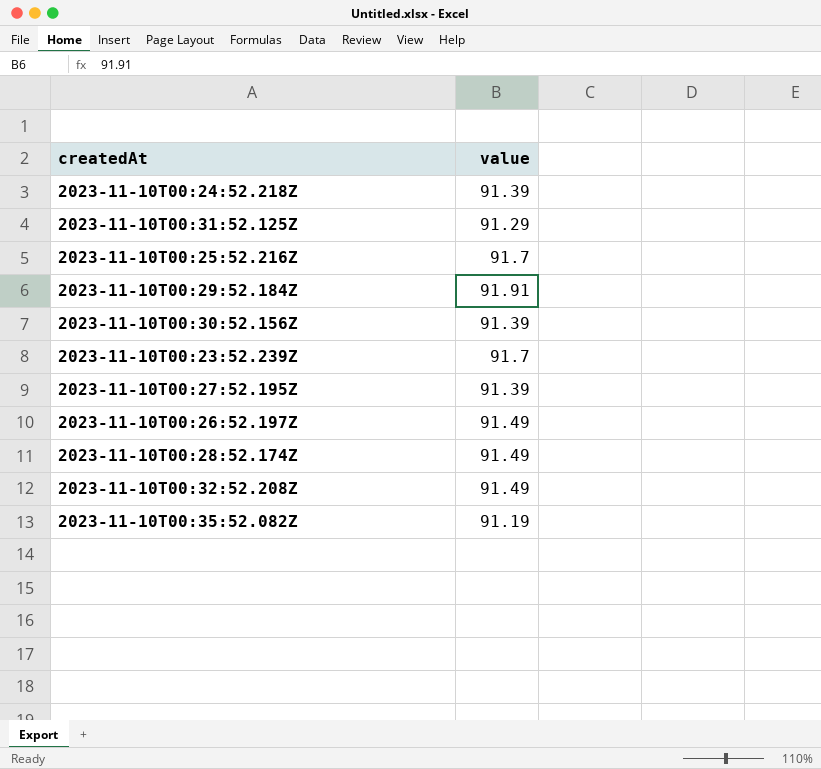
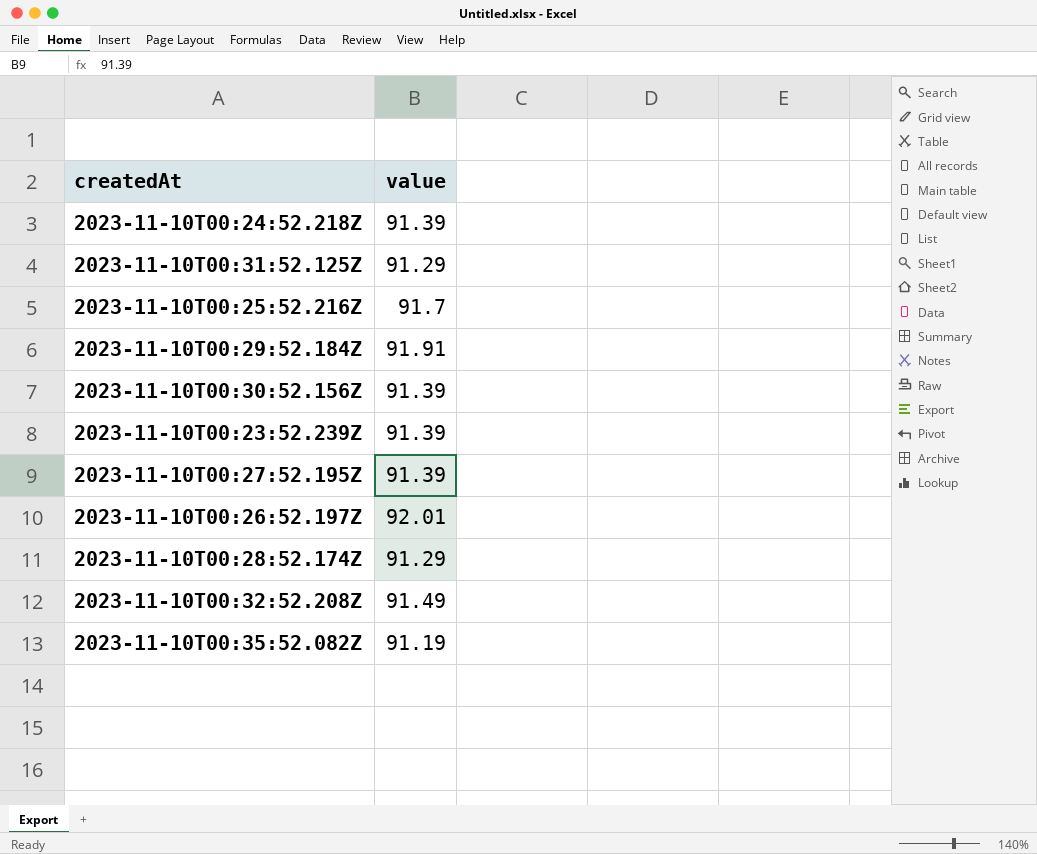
2023-11-10T00:23:52.239Z | value: 91.7 -> 91.39
2023-11-10T00:26:52.197Z | value: 91.49 -> 92.01
2023-11-10T00:28:52.174Z | value: 91.49 -> 91.29

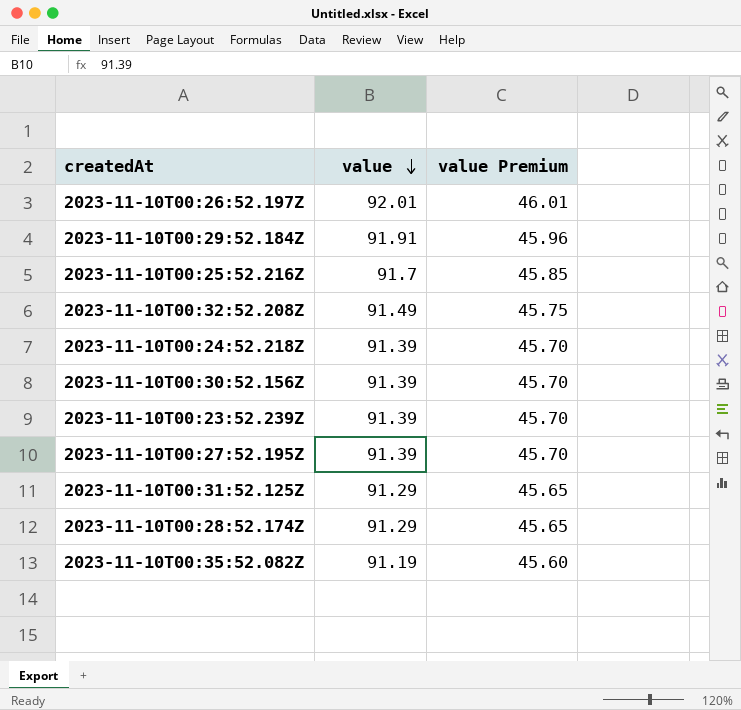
row order: none -> value descending
column value Premium | formula: none -> [value] * 0.5

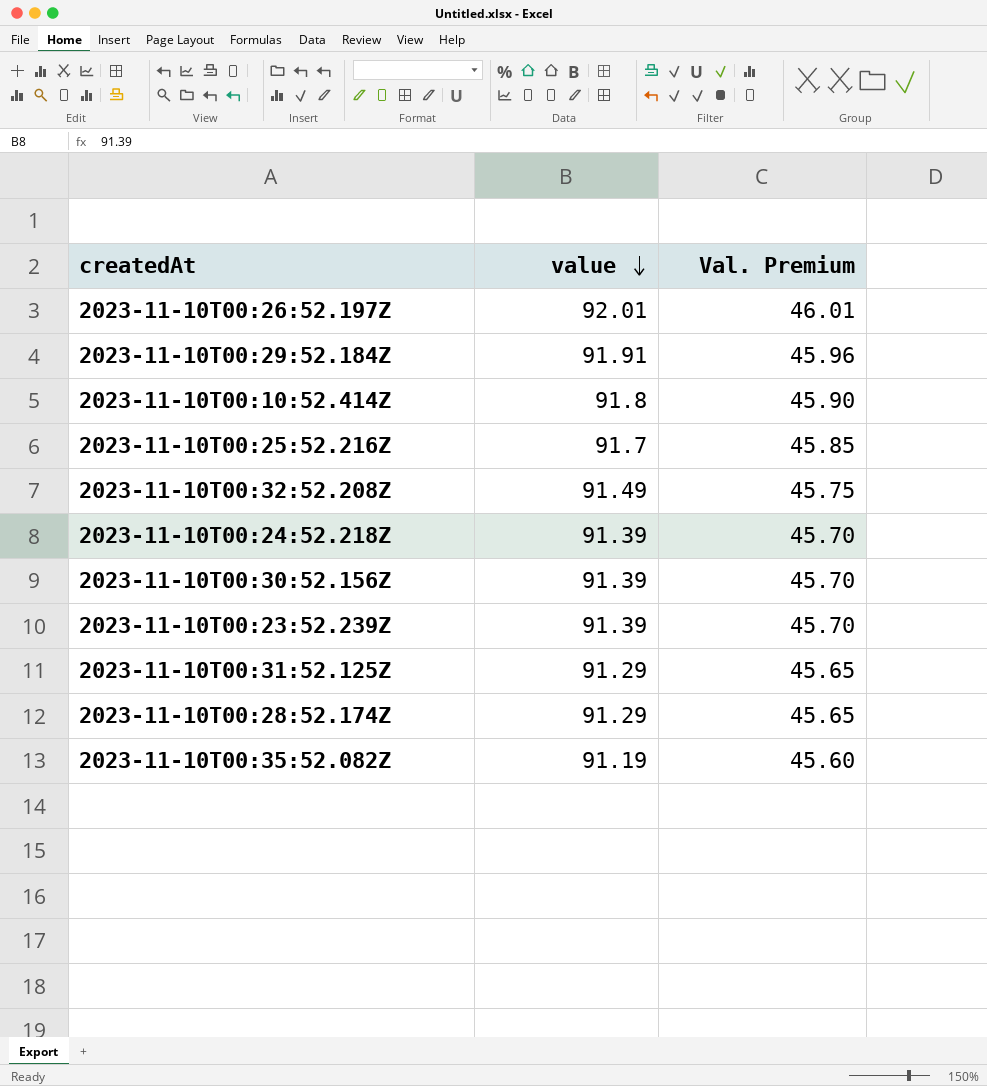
column name: value Premium -> Val. Premium
row 2023-11-10T00:27:52.195Z: 91.39 | 45.70 -> none
row 2023-11-10T00:10:52.414Z: none -> 91.8 | 45.90

